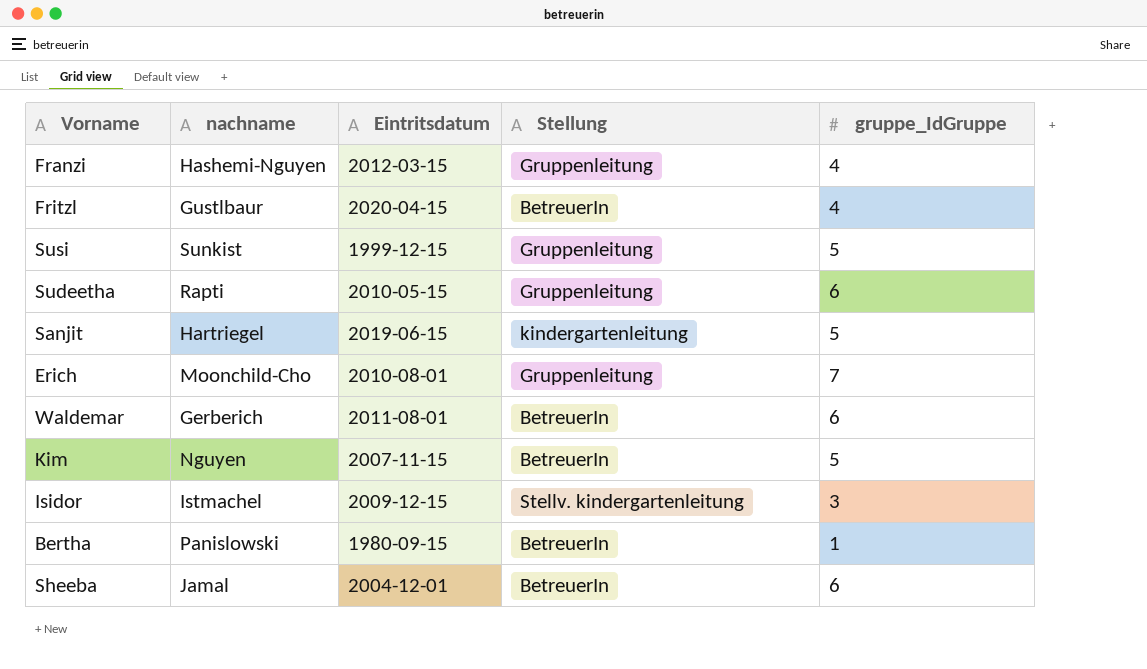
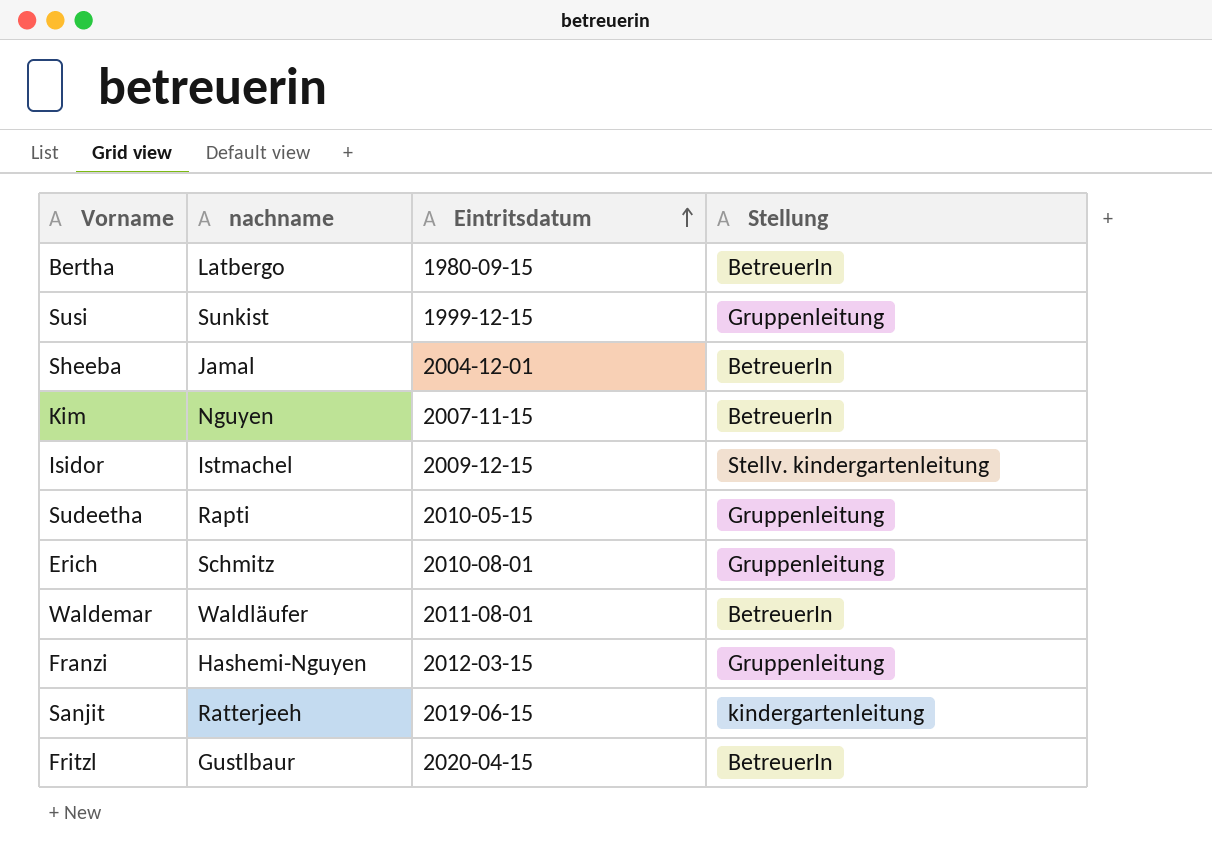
row order: none -> Eintritsdatum ascending
column gruppe_IdGruppe | position: 5 -> none
Bertha | nachname: Panislowski -> Latbergo
Erich | nachname: Moonchild-Cho -> Schmitz
Waldemar | nachname: Gerberich -> Waldläufer
Sanjit | nachname: Hartriegel -> Ratterjeeh

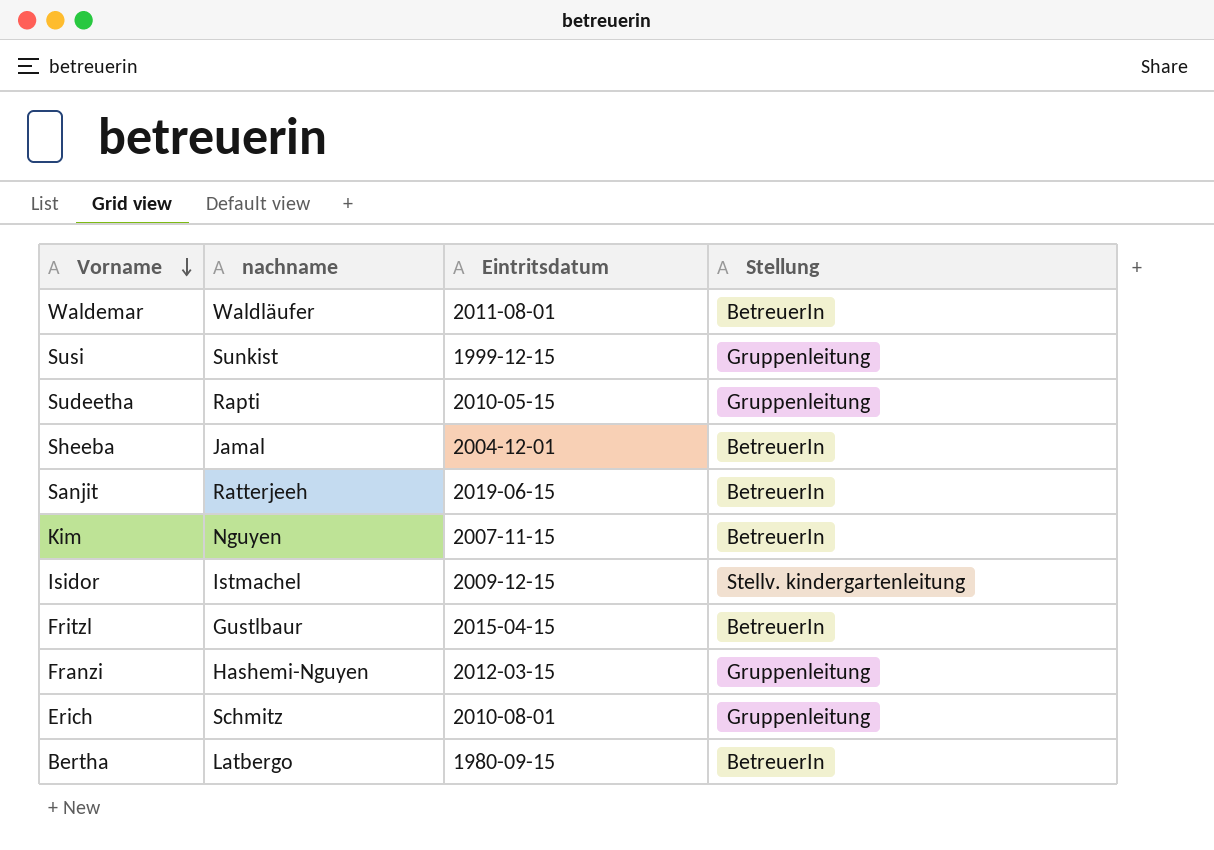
row order: Eintritsdatum ascending -> Vorname descending
Sanjit | Stellung: kindergartenleitung -> BetreuerIn
Fritzl | Eintritsdatum: 2020-04-15 -> 2015-04-15

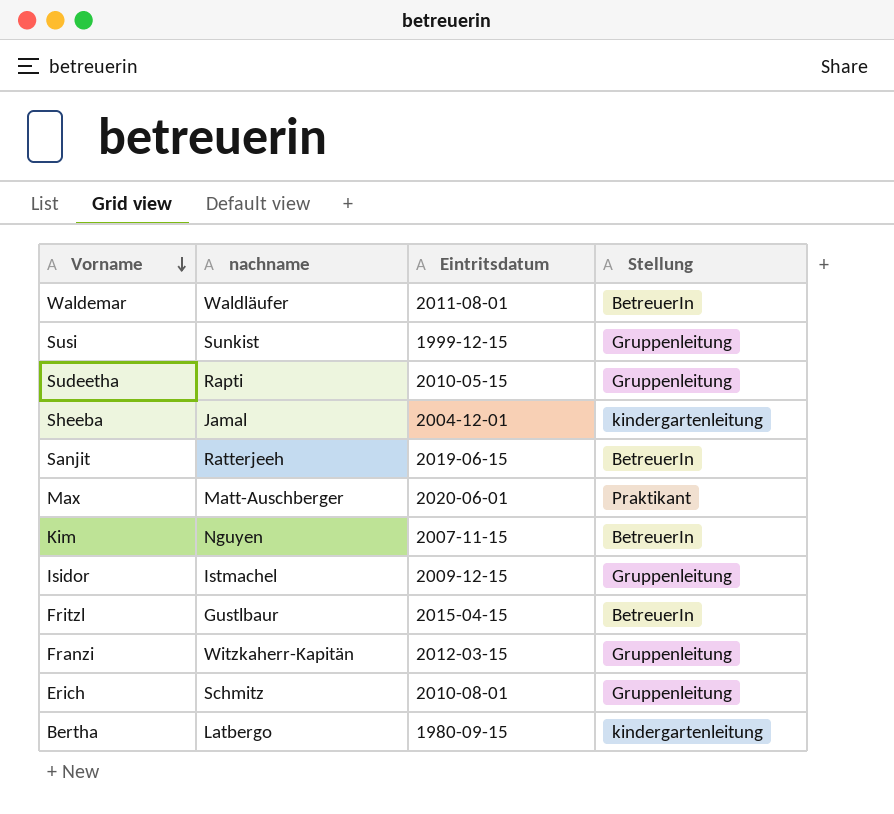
Sheeba | Stellung: BetreuerIn -> kindergartenleitung
row Max: none -> Matt-Auschberger | 2020-06-01 | Praktikant
Isidor | Stellung: Stellv. kindergartenleitung -> Gruppenleitung
Franzi | nachname: Hashemi-Nguyen -> Witzkaherr-Kapitän
Bertha | Stellung: BetreuerIn -> kindergartenleitung

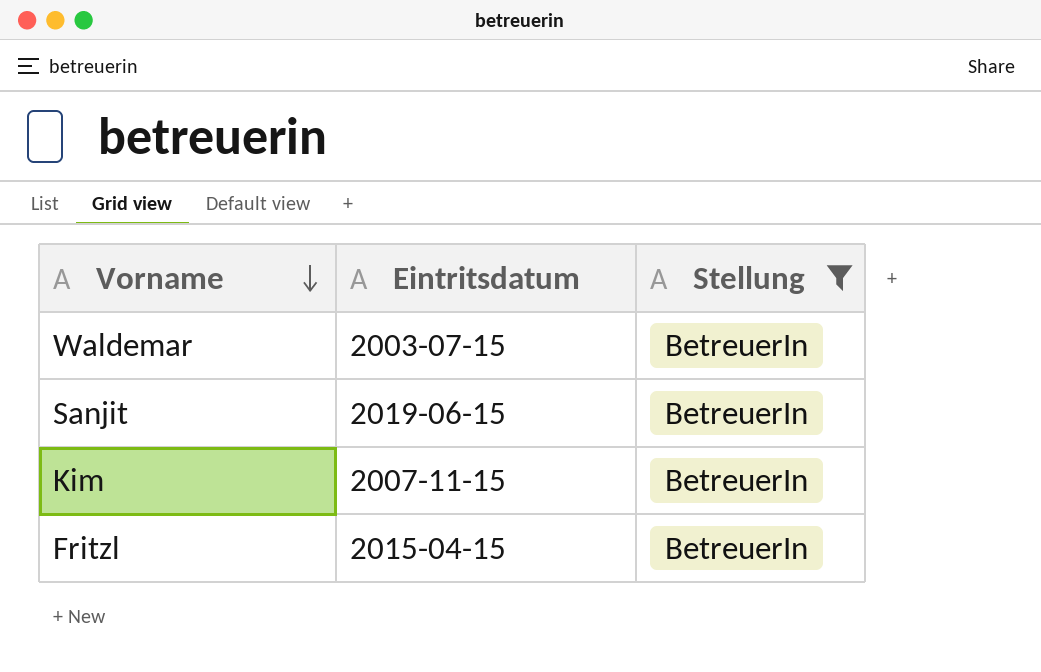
filter: none -> Stellung = BetreuerIn
column nachname | position: 2 -> none
Waldemar | Eintritsdatum: 2011-08-01 -> 2003-07-15

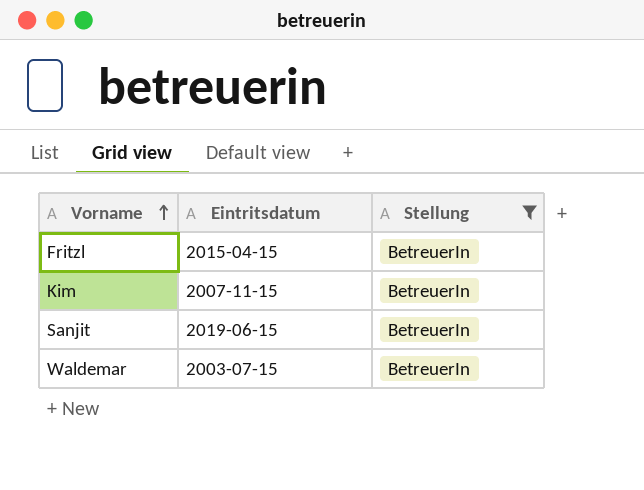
row order: Vorname descending -> Vorname ascending

